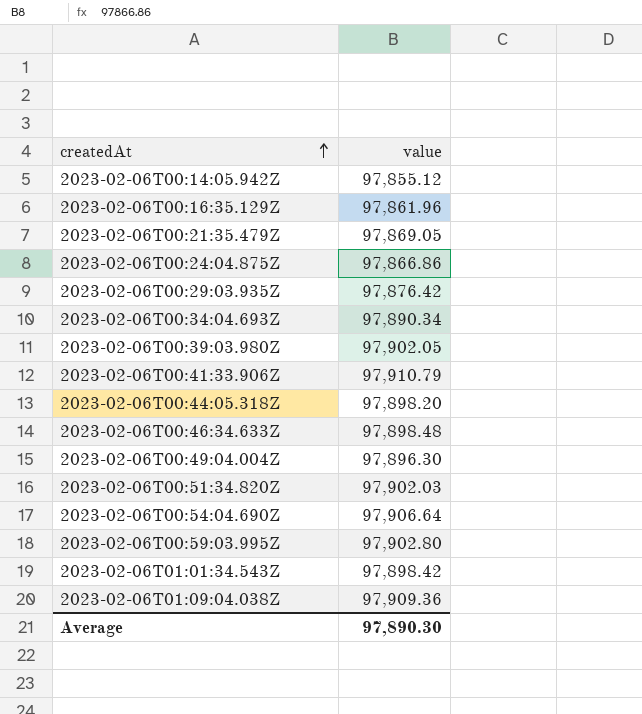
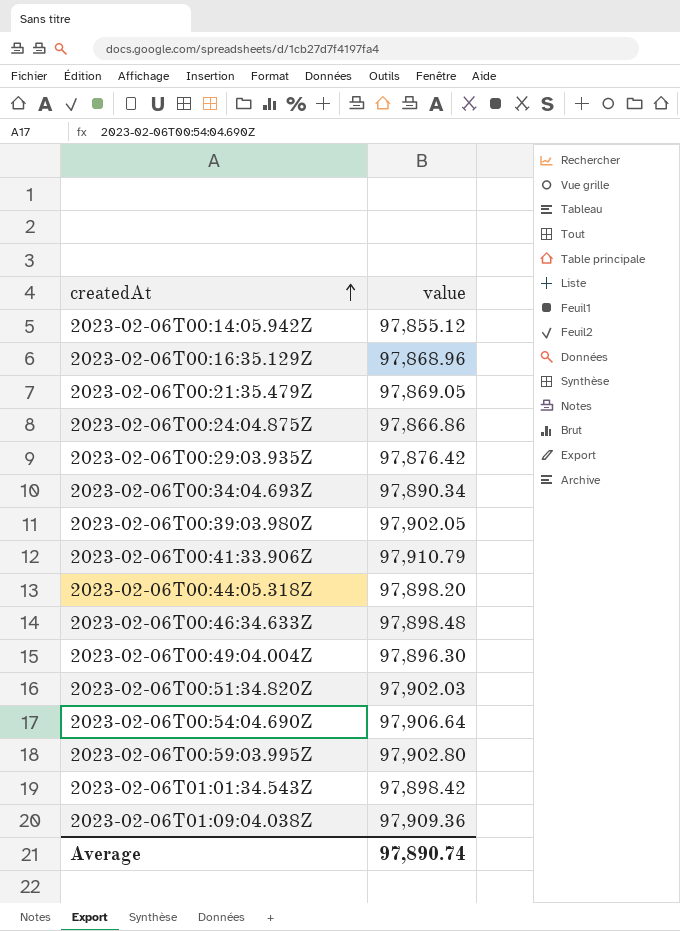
2023-02-06T00:16:35.129Z | value: 97,861.96 -> 97,868.96
Average | value: 97,890.30 -> 97,890.74

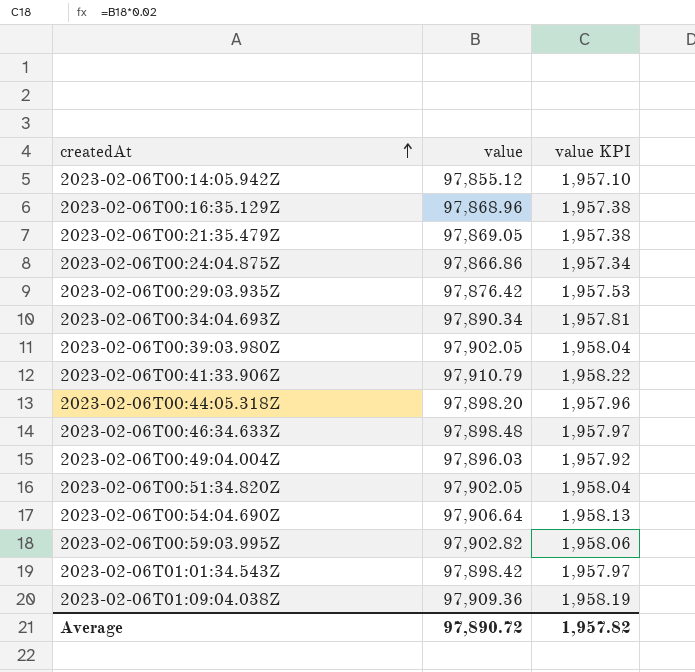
column value KPI | formula: none -> [value] * 0.02
2023-02-06T00:49:04.004Z | value: 97,896.30 -> 97,896.03
2023-02-06T00:51:34.820Z | value: 97,902.03 -> 97,902.05
2023-02-06T00:59:03.995Z | value: 97,902.80 -> 97,902.82
Average | value: 97,890.74 -> 97,890.72

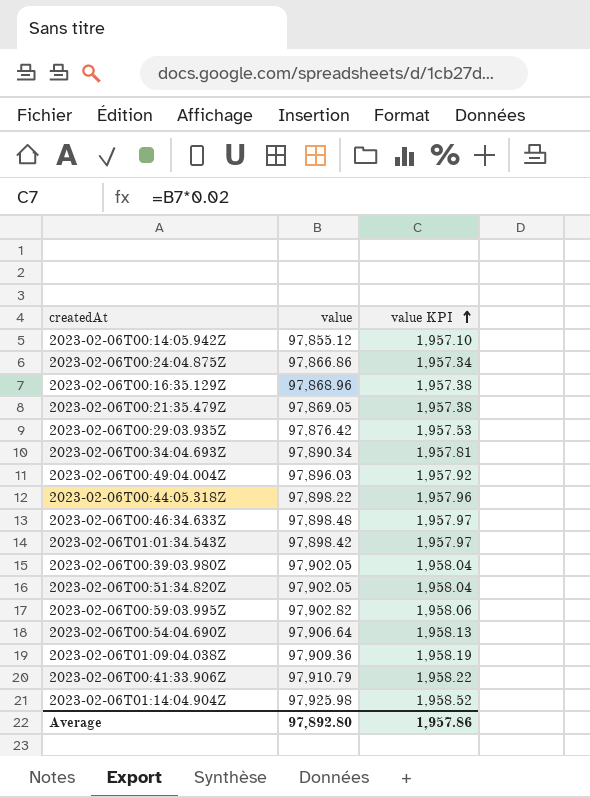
row order: createdAt ascending -> value KPI ascending
2023-02-06T00:44:05.318Z | value: 97,898.20 -> 97,898.22
row 2023-02-06T01:14:04.904Z: none -> 97,925.98 | 1,958.52
Average | value: 97,890.72 -> 97,892.80
Average | value KPI: 1,957.82 -> 1,957.86

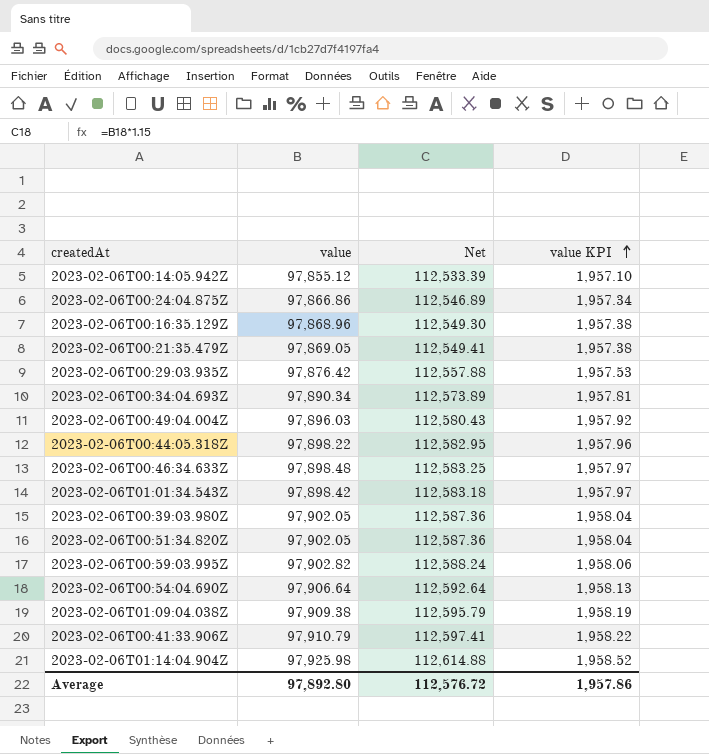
column Net | formula: none -> [value] * 1.15
2023-02-06T01:09:04.038Z | value: 97,909.36 -> 97,909.38

